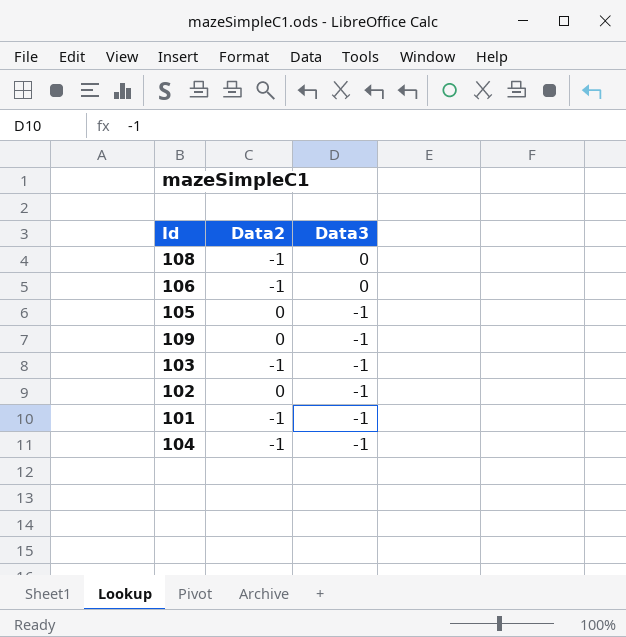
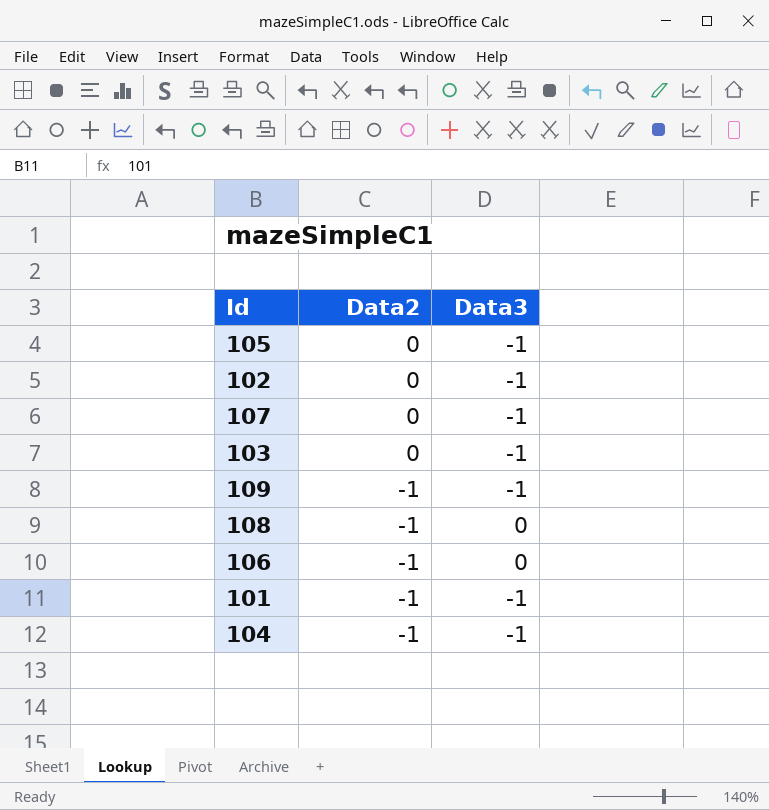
row order: Data3 descending -> Data2 descending
row 107: none -> 0 | -1
103 | Data2: -1 -> 0
109 | Data2: 0 -> -1

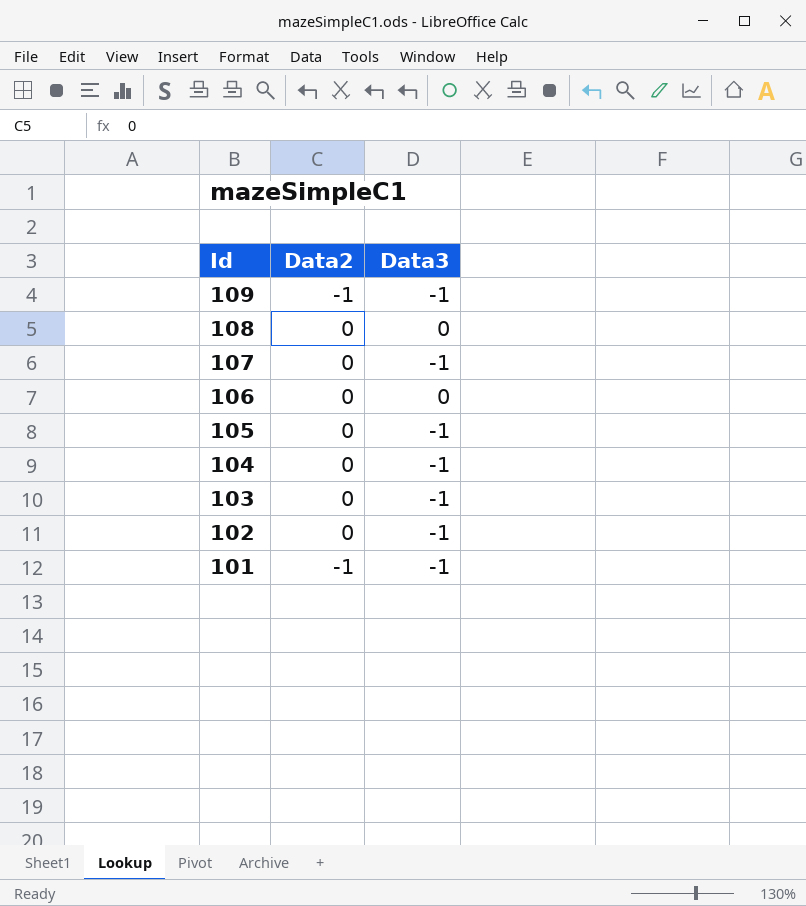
row order: Data2 descending -> Id descending
108 | Data2: -1 -> 0
106 | Data2: -1 -> 0
104 | Data2: -1 -> 0

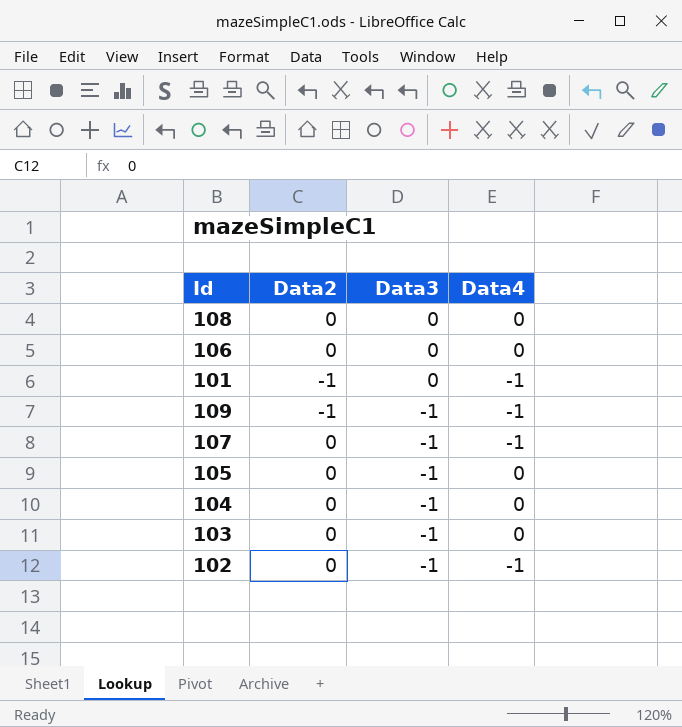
row order: Id descending -> Data3 descending
column Data4 | position: none -> 4
101 | Data3: -1 -> 0

